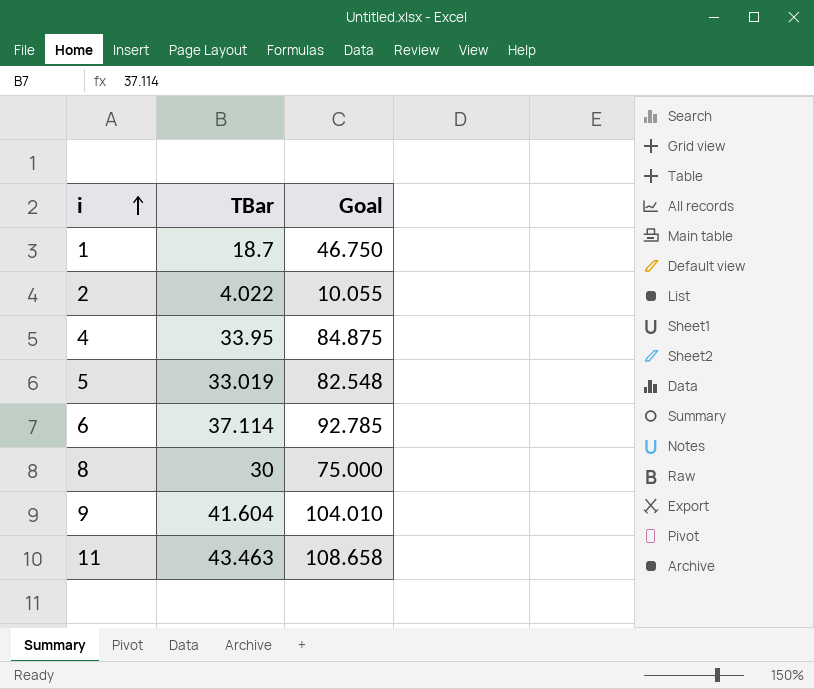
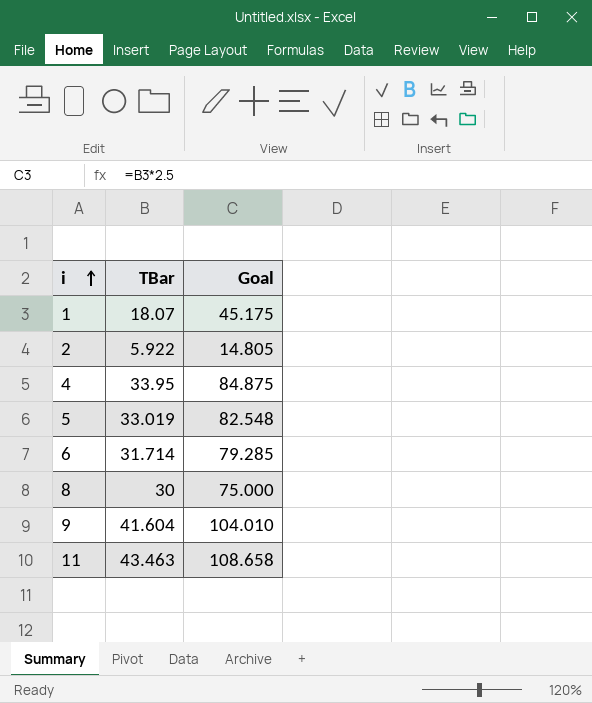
1 | TBar: 18.7 -> 18.07
1 | Goal: 46.750 -> 45.175
2 | TBar: 4.022 -> 5.922
2 | Goal: 10.055 -> 14.805
6 | TBar: 37.114 -> 31.714
6 | Goal: 92.785 -> 79.285

